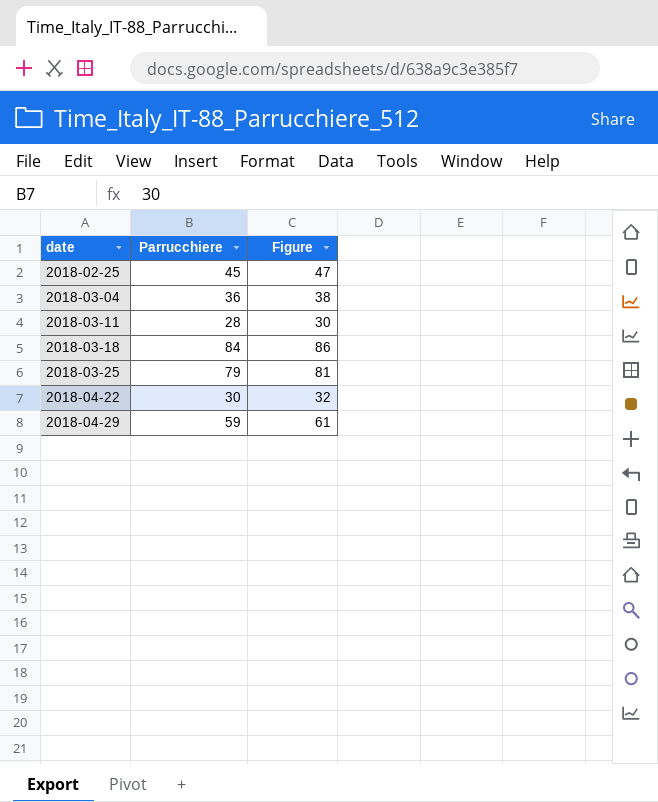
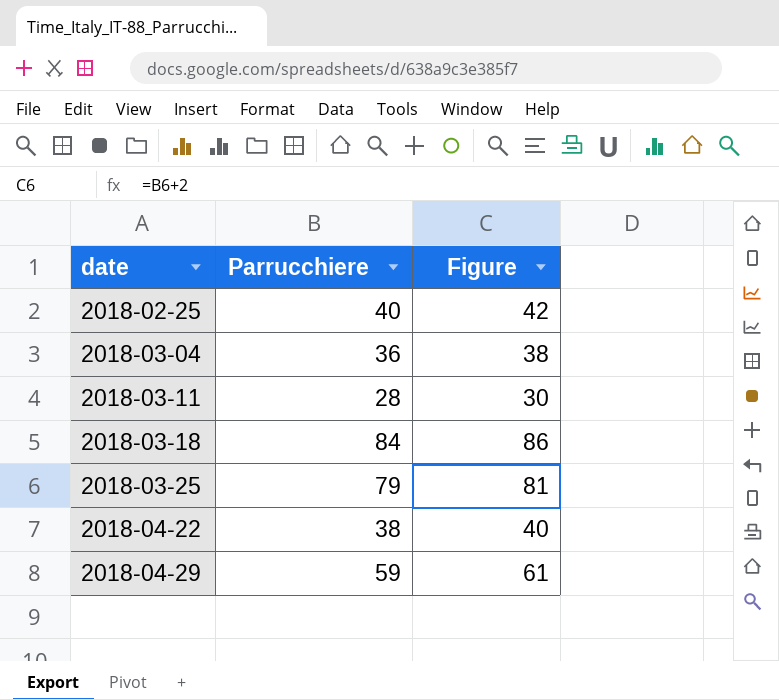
2018-02-25 | Parrucchiere: 45 -> 40
2018-02-25 | Figure: 47 -> 42
2018-04-22 | Parrucchiere: 30 -> 38
2018-04-22 | Figure: 32 -> 40

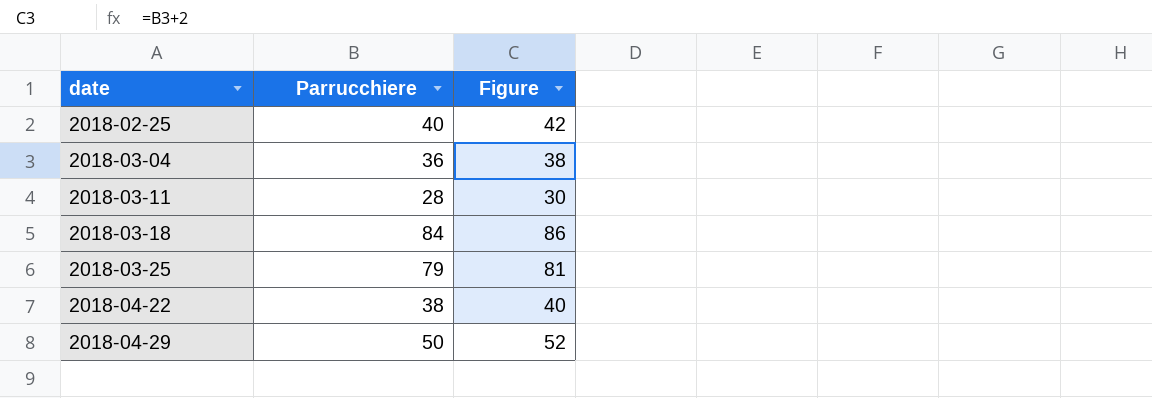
2018-04-29 | Parrucchiere: 59 -> 50
2018-04-29 | Figure: 61 -> 52

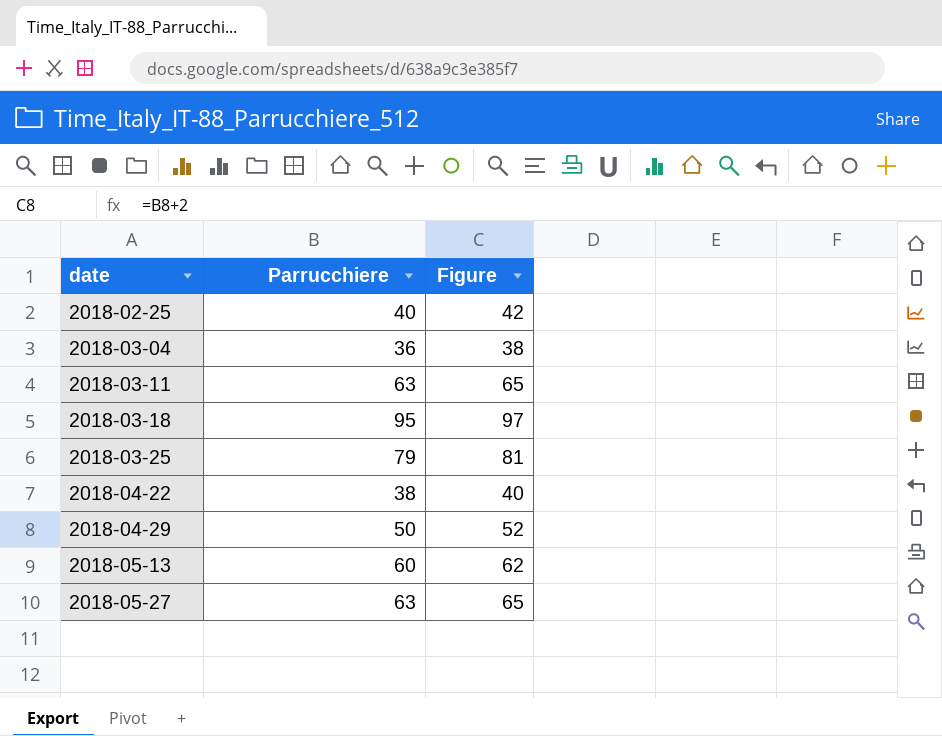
2018-03-11 | Parrucchiere: 28 -> 63
2018-03-11 | Figure: 30 -> 65
2018-03-18 | Parrucchiere: 84 -> 95
2018-03-18 | Figure: 86 -> 97
row 2018-05-13: none -> 60 | 62
row 2018-05-27: none -> 63 | 65

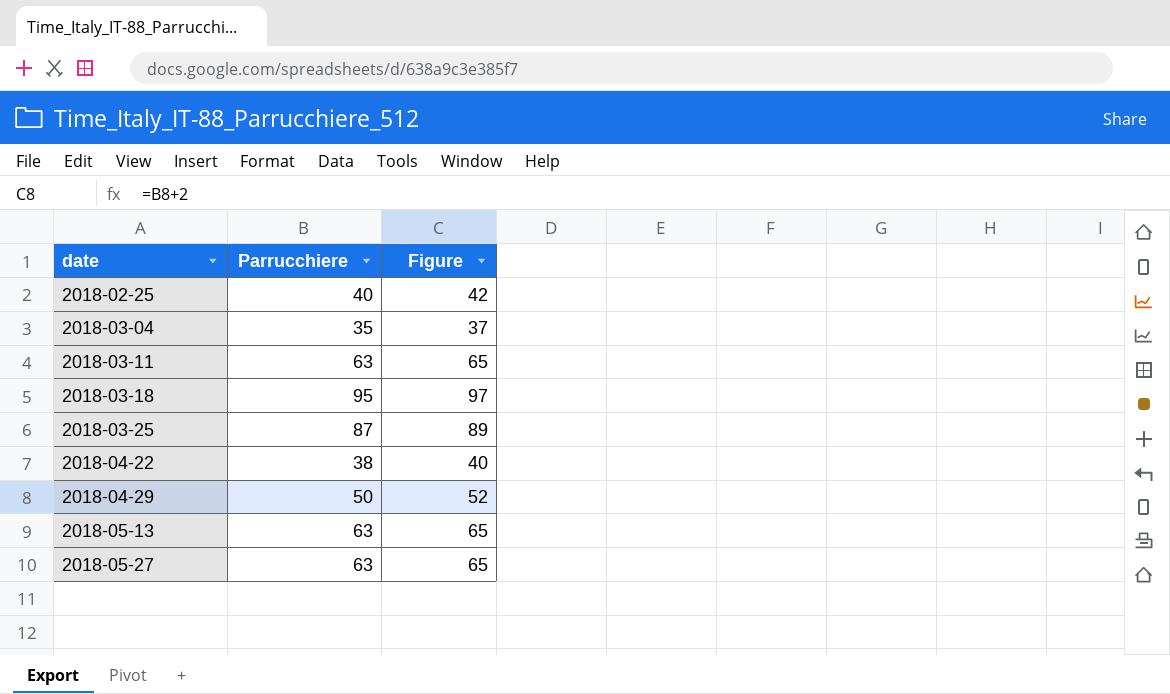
2018-03-04 | Parrucchiere: 36 -> 35
2018-03-04 | Figure: 38 -> 37
2018-03-25 | Parrucchiere: 79 -> 87
2018-03-25 | Figure: 81 -> 89
2018-05-13 | Parrucchiere: 60 -> 63
2018-05-13 | Figure: 62 -> 65

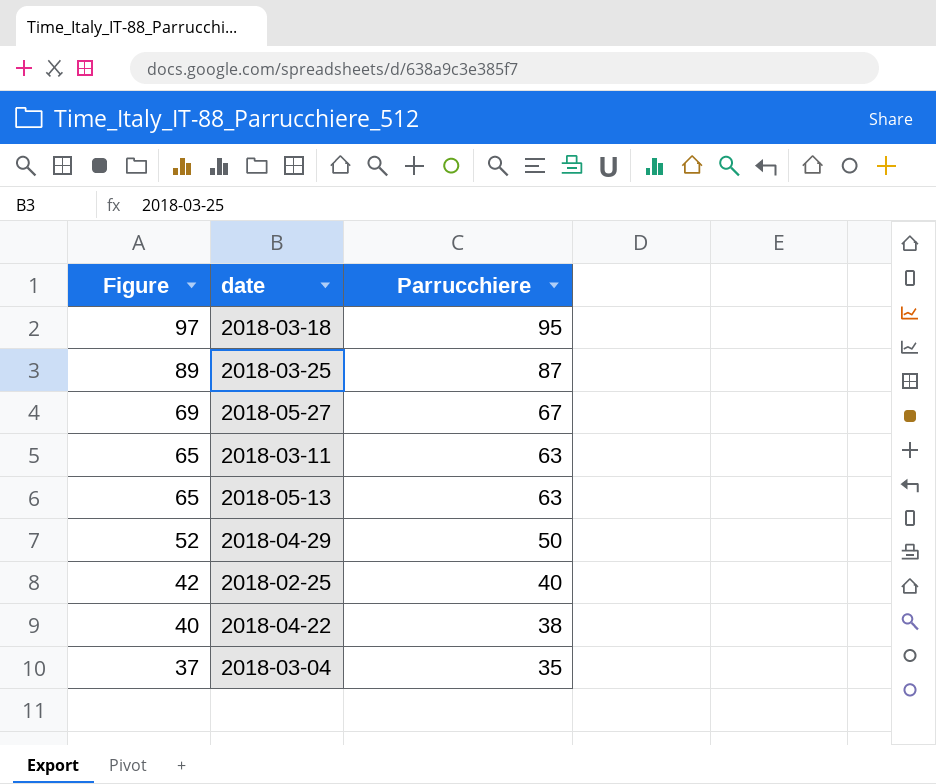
row order: date ascending -> Figure descending
column Figure | position: 3 -> 1
2018-05-27 | Figure: 65 -> 69
2018-05-27 | Parrucchiere: 63 -> 67

